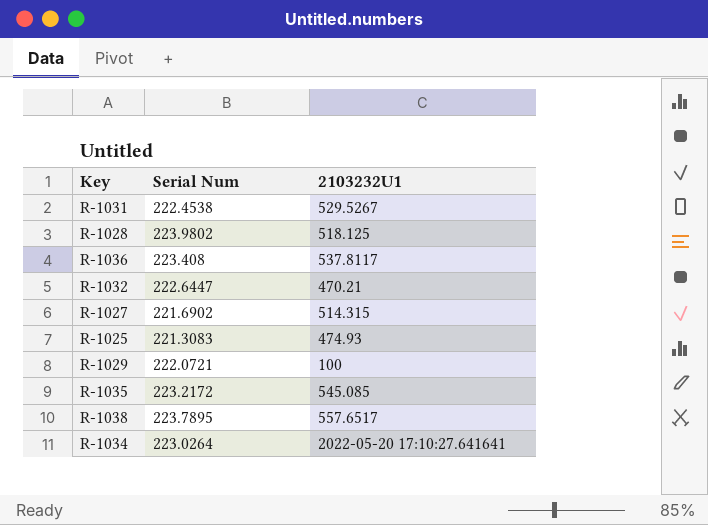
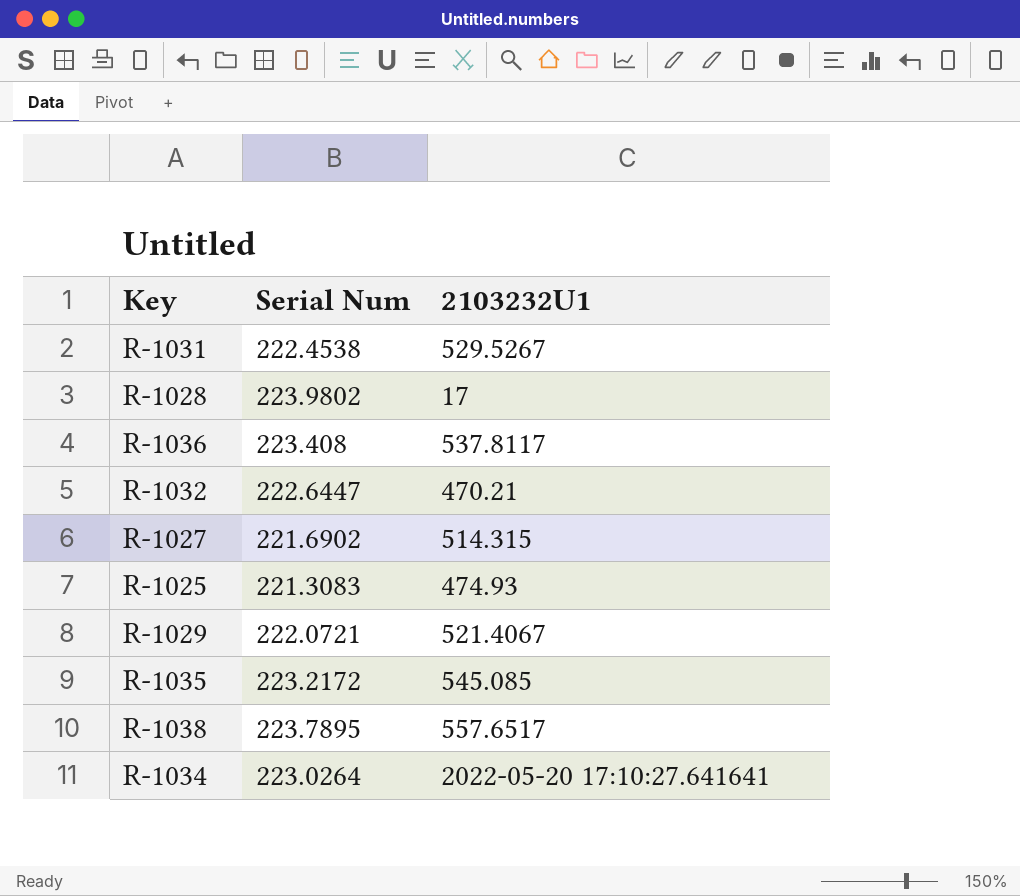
R-1028 | 2103232U1: 518.125 -> 17
R-1029 | 2103232U1: 100 -> 521.4067

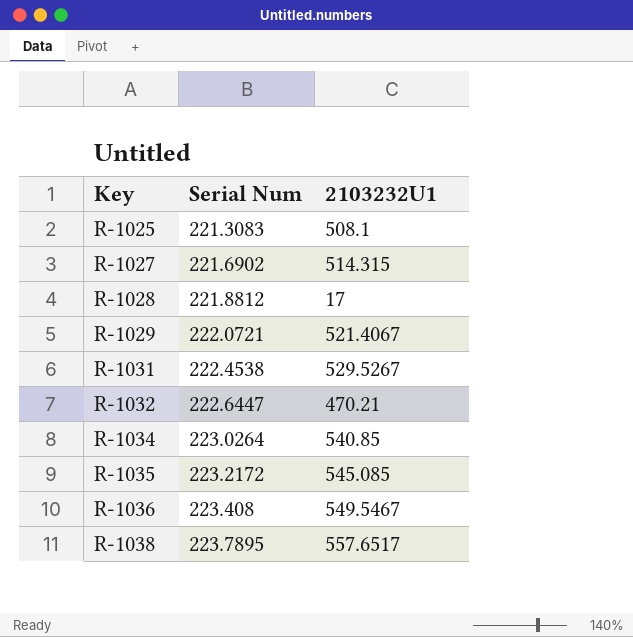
row order: none -> Key ascending
R-1025 | 2103232U1: 474.93 -> 508.1
R-1028 | Serial Num: 223.9802 -> 221.8812
R-1034 | 2103232U1: 2022-05-20 17:10:27.641641 -> 540.85
R-1036 | 2103232U1: 537.8117 -> 549.5467

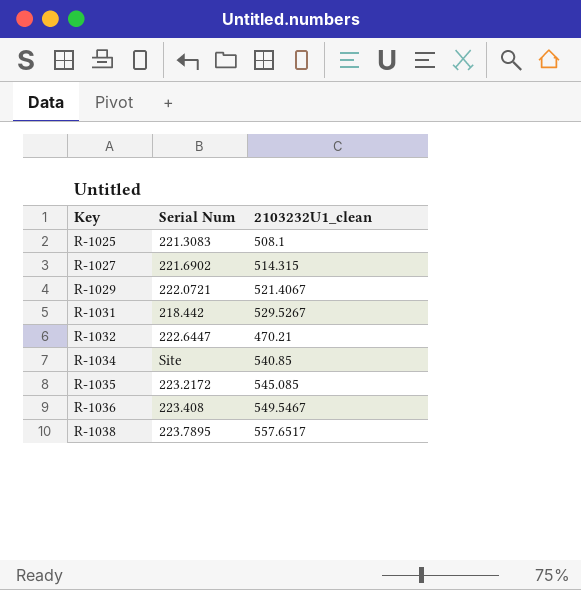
column name: 2103232U1 -> 2103232U1_clean
row R-1028: 221.8812 | 17 -> none
R-1031 | Serial Num: 222.4538 -> 218.442
R-1034 | Serial Num: 223.0264 -> Site

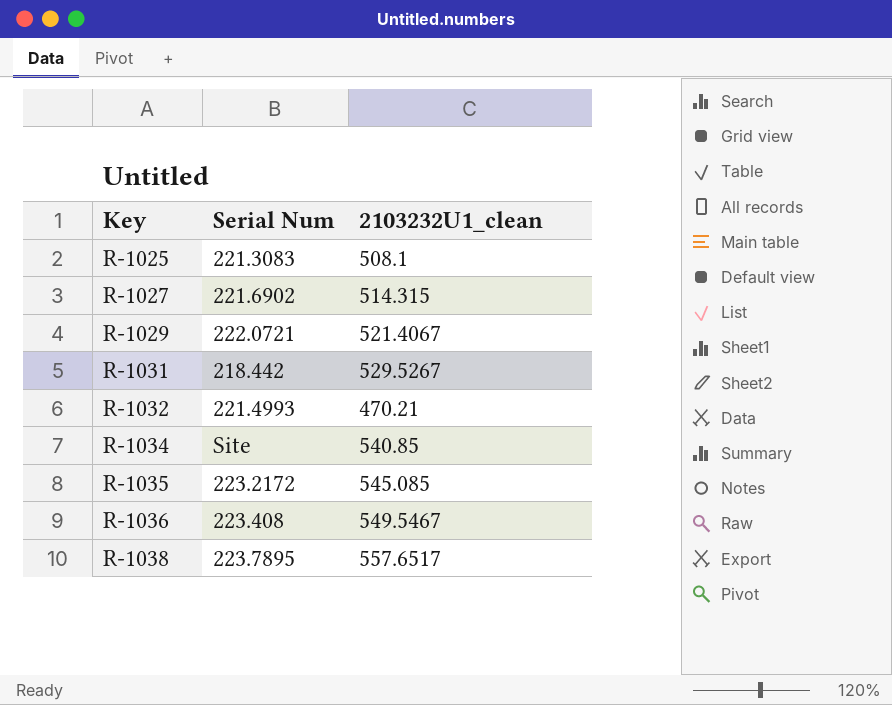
R-1032 | Serial Num: 222.6447 -> 221.4993

